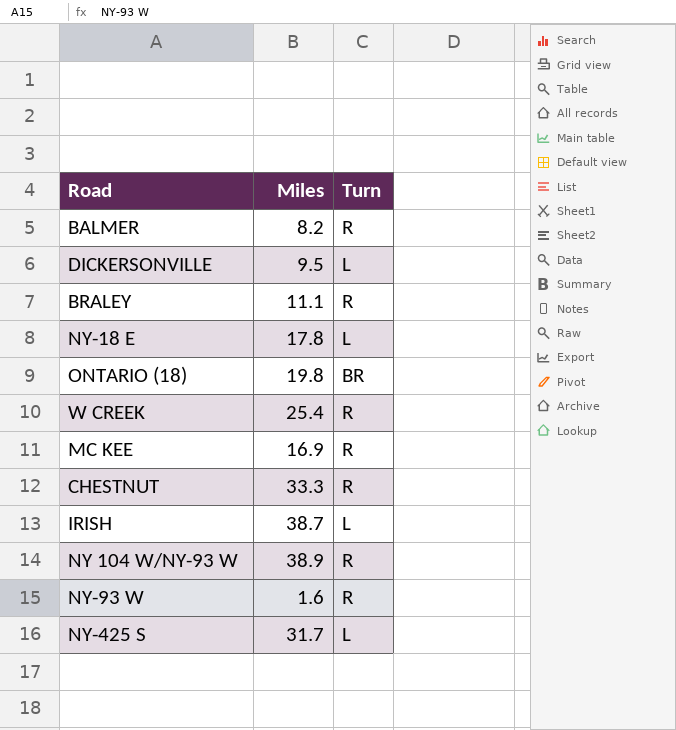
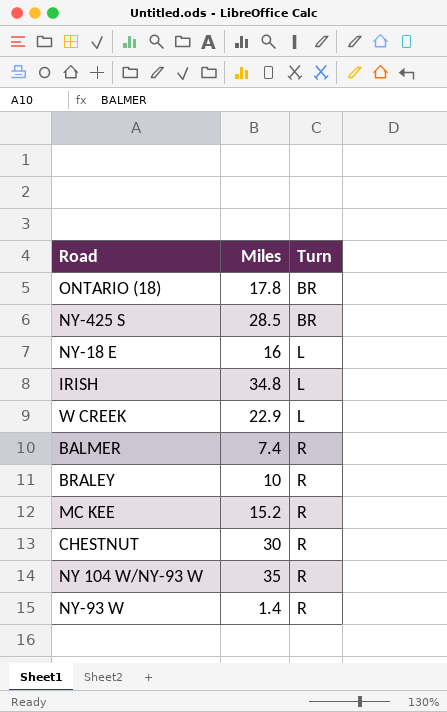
row order: none -> Turn ascending
row DICKERSONVILLE: 9.5 | L -> none
ONTARIO (18) | Miles: 19.8 -> 17.8
NY-425 S | Miles: 31.7 -> 28.5
NY-425 S | Turn: L -> BR
NY-18 E | Miles: 17.8 -> 16
IRISH | Miles: 38.7 -> 34.8
W CREEK | Miles: 25.4 -> 22.9
W CREEK | Turn: R -> L
BALMER | Miles: 8.2 -> 7.4
BRALEY | Miles: 11.1 -> 10
MC KEE | Miles: 16.9 -> 15.2
CHESTNUT | Miles: 33.3 -> 30
NY 104 W/NY-93 W | Miles: 38.9 -> 35
NY-93 W | Miles: 1.6 -> 1.4

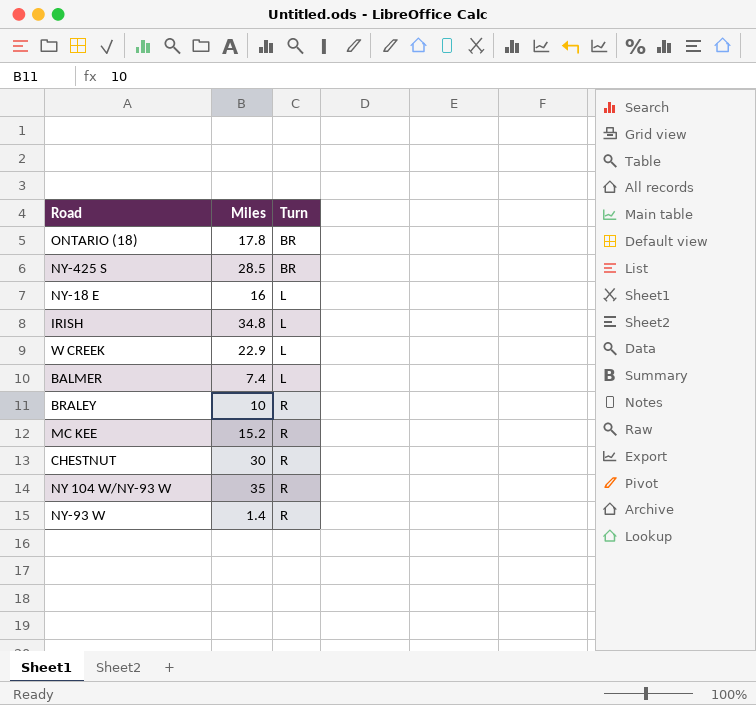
BALMER | Turn: R -> L

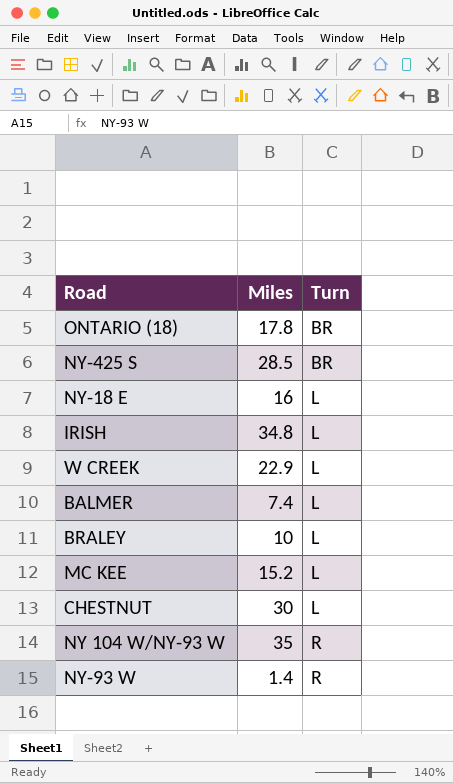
BRALEY | Turn: R -> L
MC KEE | Turn: R -> L
CHESTNUT | Turn: R -> L

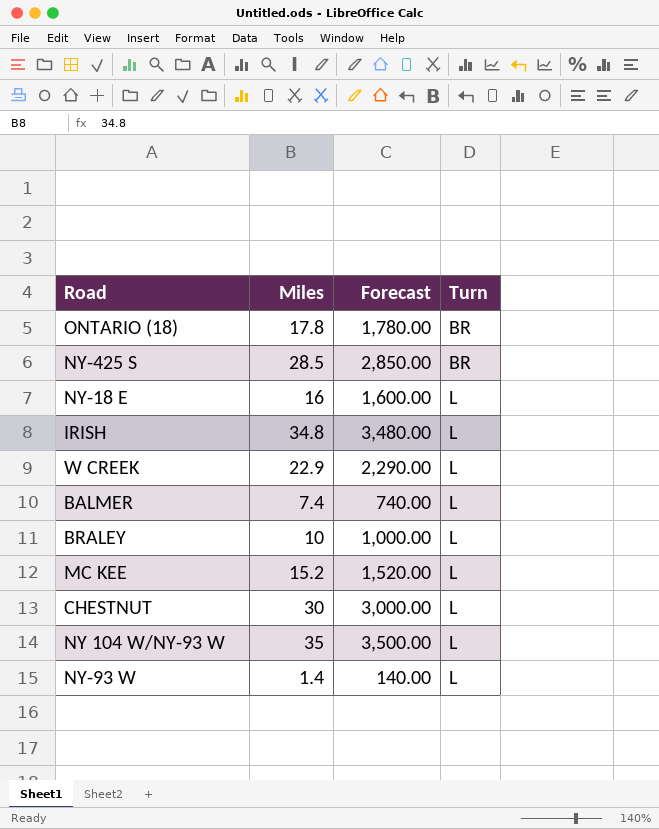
column Forecast | formula: none -> [Miles] * 100
NY 104 W/NY-93 W | Turn: R -> L
NY-93 W | Turn: R -> L

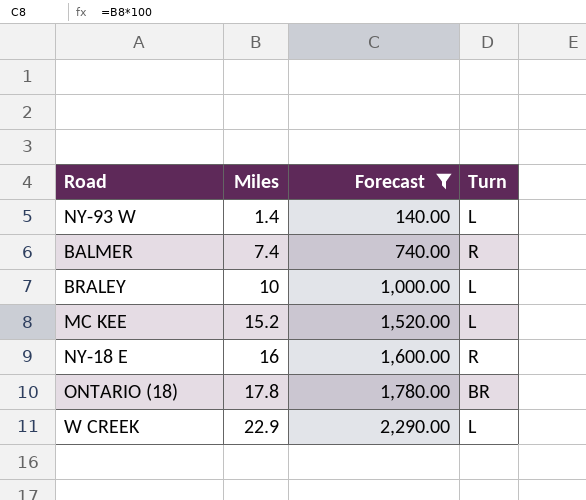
filter: none -> Forecast <= 2,290.00
row order: Turn ascending -> Miles ascending
BALMER | Turn: L -> R
NY-18 E | Turn: L -> R

